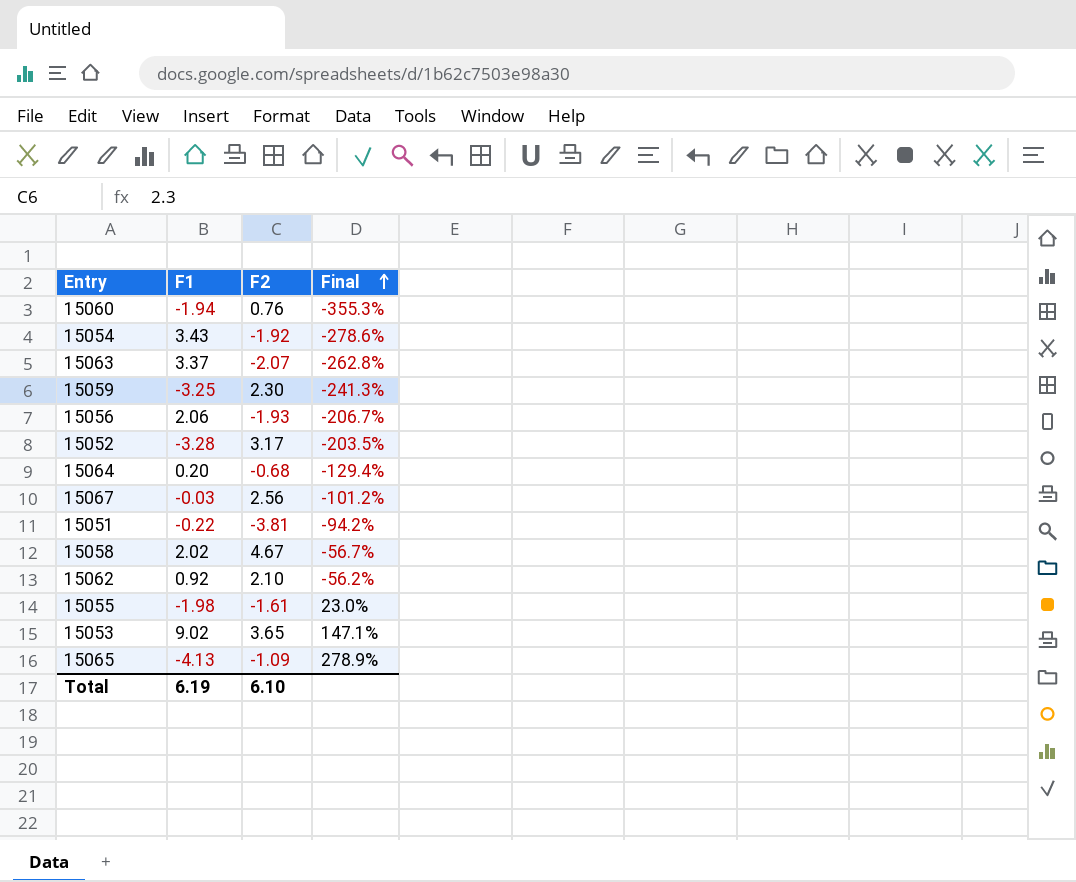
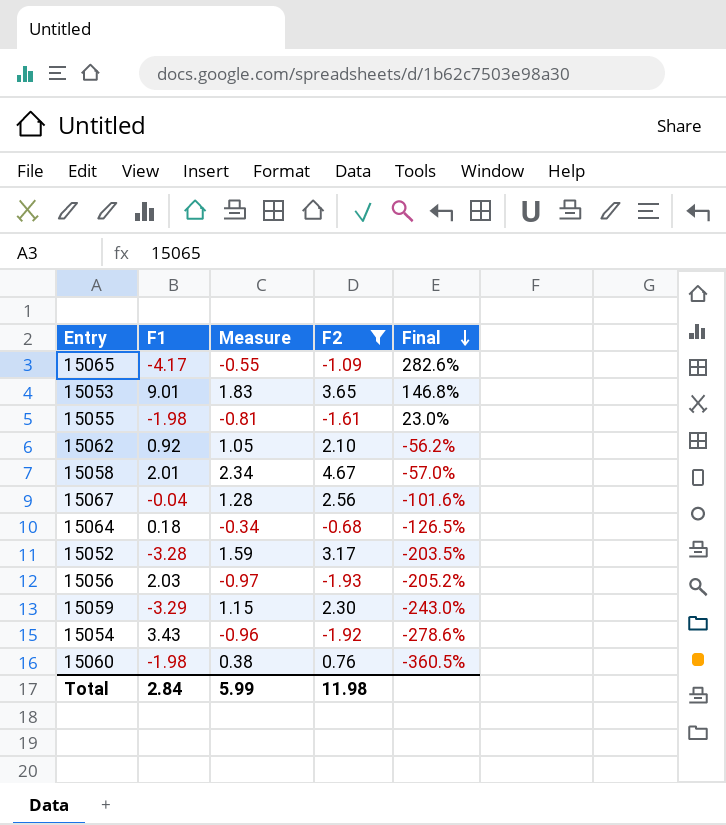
filter: none -> F2 >= -1.93
row order: Final ascending -> Final descending
column Measure | formula: none -> [F2] * 0.5
15065 | F1: -4.13 -> -4.17
15065 | Final: 278.9% -> 282.6%
15053 | F1: 9.02 -> 9.01
15053 | Final: 147.1% -> 146.8%
15058 | F1: 2.02 -> 2.01
15058 | Final: -56.7% -> -57.0%
15067 | F1: -0.03 -> -0.04
15067 | Final: -101.2% -> -101.6%
15064 | F1: 0.20 -> 0.18
15064 | Final: -129.4% -> -126.5%
15056 | F1: 2.06 -> 2.03
15056 | Final: -206.7% -> -205.2%
15059 | F1: -3.25 -> -3.29
15059 | Final: -241.3% -> -243.0%
15060 | F1: -1.94 -> -1.98
15060 | Final: -355.3% -> -360.5%
Total | F1: 6.19 -> 2.84
Total | F2: 6.10 -> 11.98

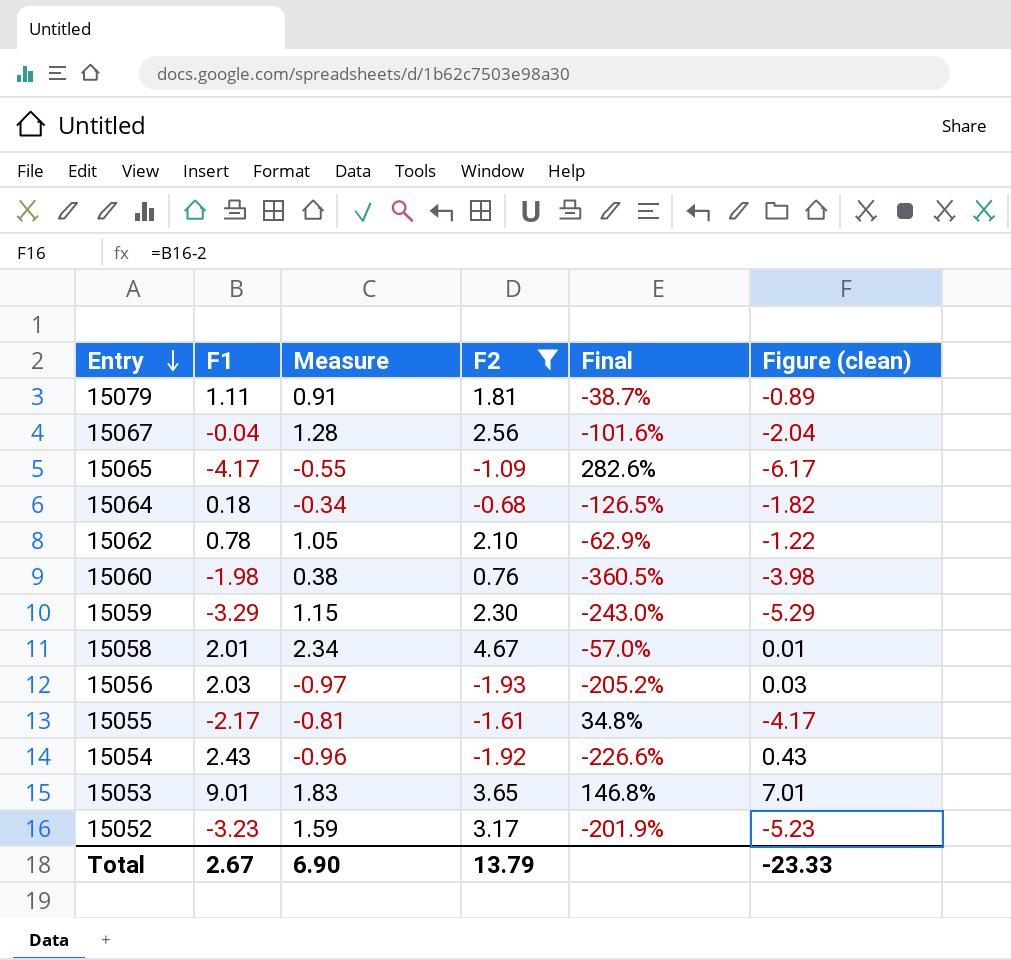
row order: Final descending -> Entry descending
column Figure (clean) | formula: none -> [F1] - 2
row 15079: none -> 1.11 | 0.91 | 1.81 | -38.7% | -0.89
15062 | F1: 0.92 -> 0.78
15062 | Final: -56.2% -> -62.9%
15055 | F1: -1.98 -> -2.17
15055 | Final: 23.0% -> 34.8%
15054 | F1: 3.43 -> 2.43
15054 | Final: -278.6% -> -226.6%
15052 | F1: -3.28 -> -3.23
15052 | Final: -203.5% -> -201.9%
Total | F1: 2.84 -> 2.67
Total | Measure: 5.99 -> 6.90
Total | F2: 11.98 -> 13.79

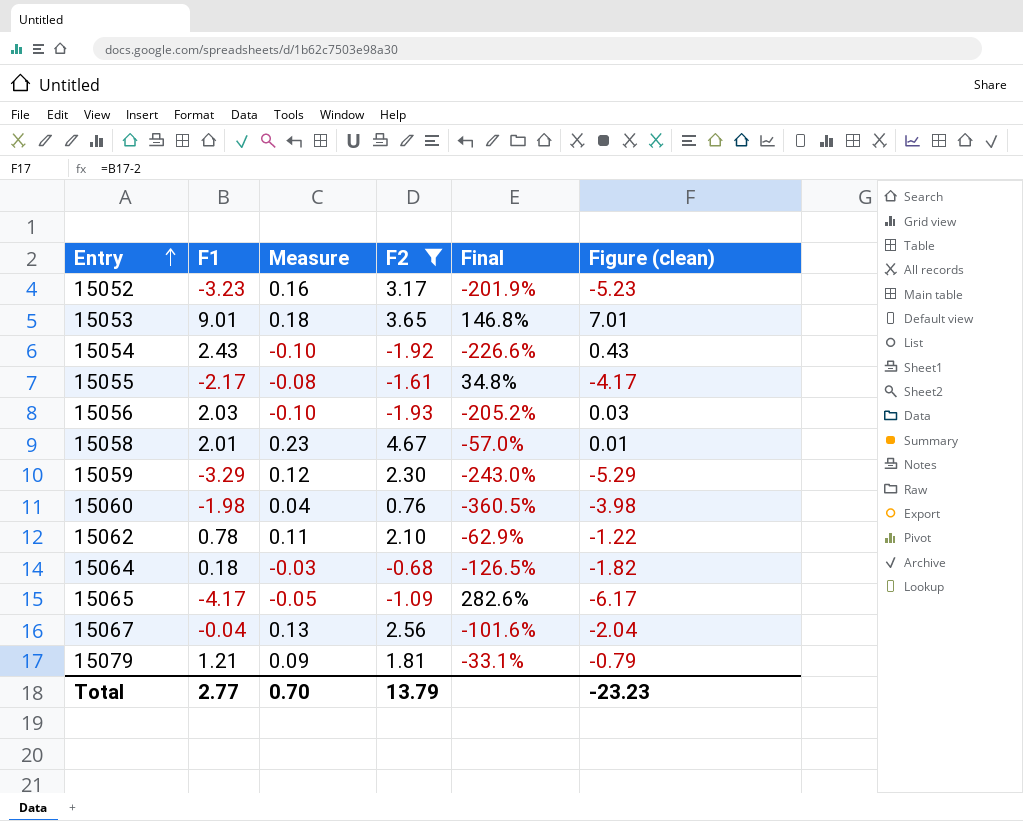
row order: Entry descending -> Entry ascending
column Measure | formula: [F2] * 0.5 -> [F2] * 0.05
15079 | F1: 1.11 -> 1.21
15079 | Final: -38.7% -> -33.1%
15079 | Figure (clean): -0.89 -> -0.79
Total | F1: 2.67 -> 2.77
Total | Measure: 6.90 -> 0.70
Total | Figure (clean): -23.33 -> -23.23

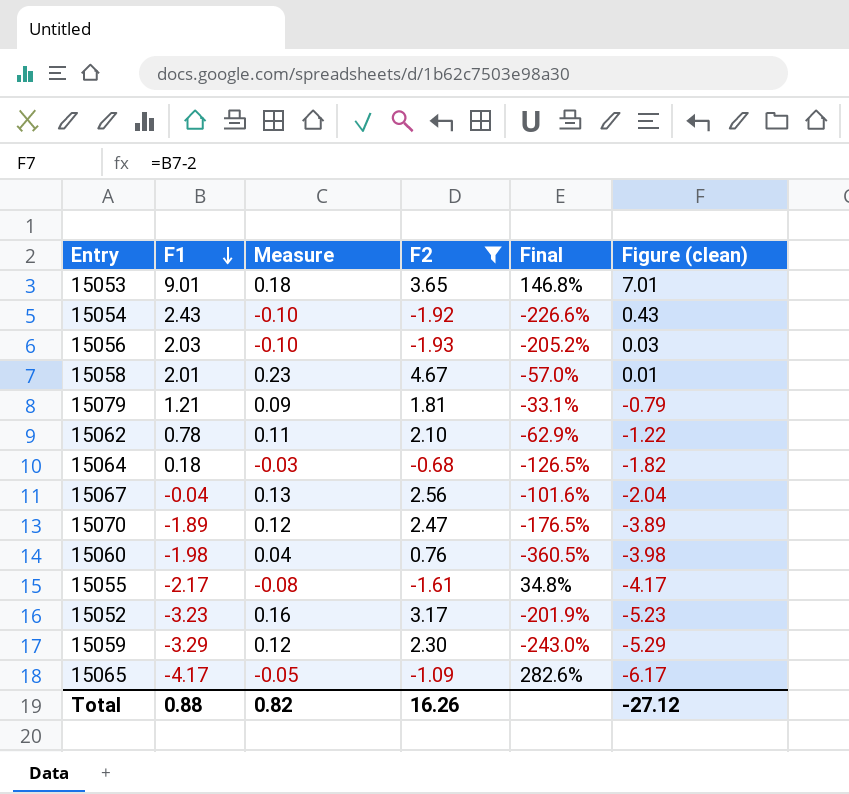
row order: Entry ascending -> F1 descending
row 15070: none -> -1.89 | 0.12 | 2.47 | -176.5% | -3.89
Total | F1: 2.77 -> 0.88
Total | Measure: 0.70 -> 0.82
Total | F2: 13.79 -> 16.26
Total | Figure (clean): -23.23 -> -27.12

